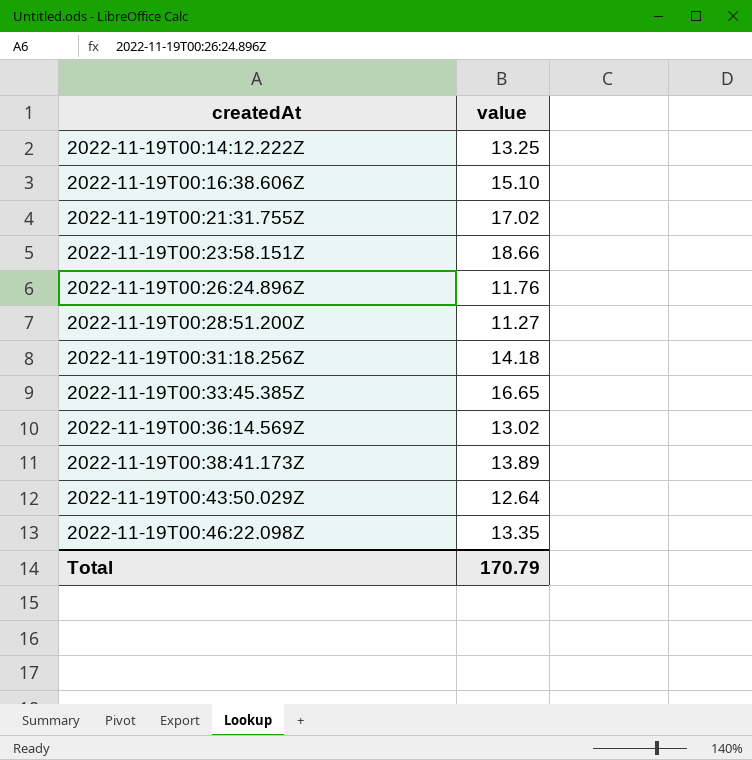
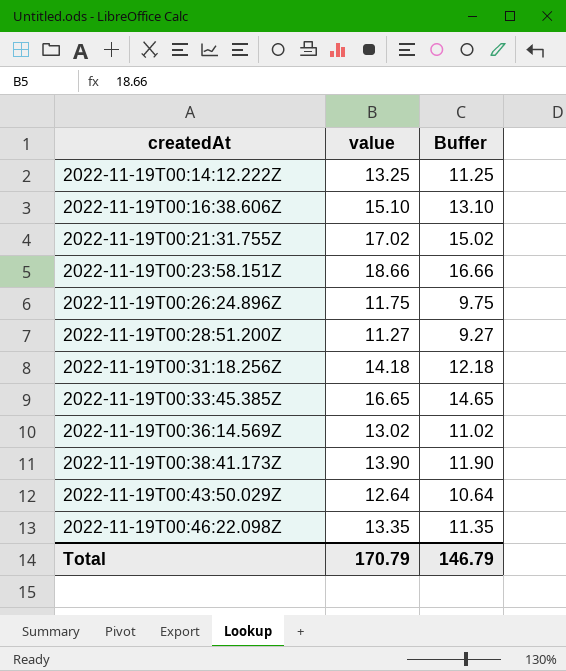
column Buffer | formula: none -> [value] - 2
2022-11-19T00:26:24.896Z | value: 11.76 -> 11.75
2022-11-19T00:38:41.173Z | value: 13.89 -> 13.90

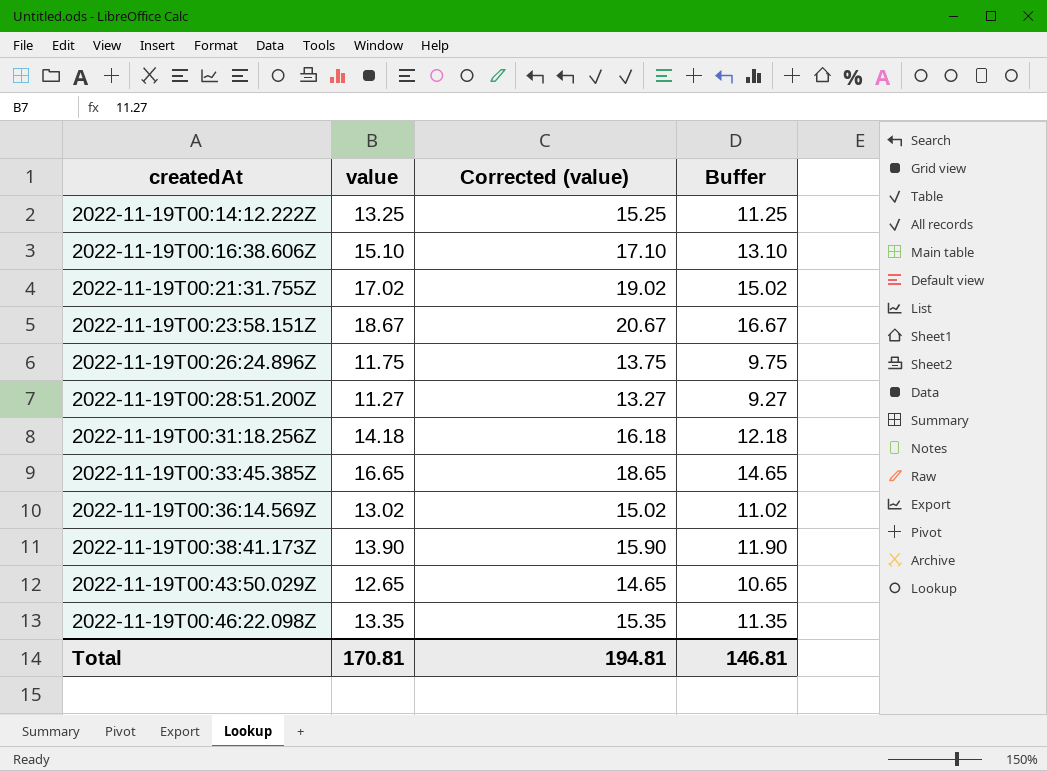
column Corrected (value) | formula: none -> [value] + 2
2022-11-19T00:23:58.151Z | value: 18.66 -> 18.67
2022-11-19T00:23:58.151Z | Buffer: 16.66 -> 16.67
2022-11-19T00:43:50.029Z | value: 12.64 -> 12.65
2022-11-19T00:43:50.029Z | Buffer: 10.64 -> 10.65
Total | value: 170.79 -> 170.81
Total | Buffer: 146.79 -> 146.81

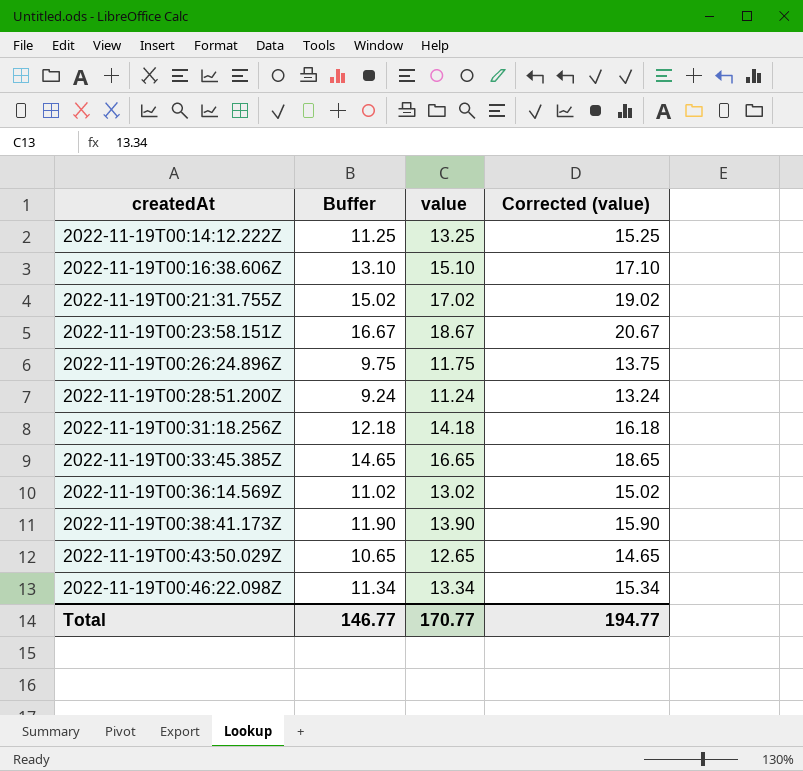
column Buffer | position: 4 -> 2
2022-11-19T00:28:51.200Z | Buffer: 9.27 -> 9.24
2022-11-19T00:28:51.200Z | value: 11.27 -> 11.24
2022-11-19T00:28:51.200Z | Corrected (value): 13.27 -> 13.24
2022-11-19T00:46:22.098Z | Buffer: 11.35 -> 11.34
2022-11-19T00:46:22.098Z | value: 13.35 -> 13.34
2022-11-19T00:46:22.098Z | Corrected (value): 15.35 -> 15.34
Total | Buffer: 146.81 -> 146.77
Total | value: 170.81 -> 170.77
Total | Corrected (value): 194.81 -> 194.77

